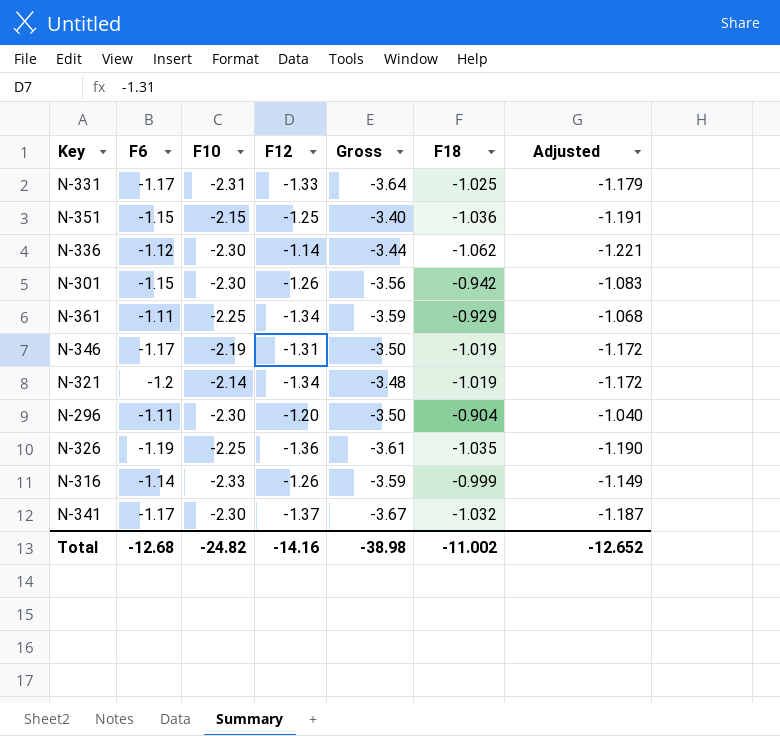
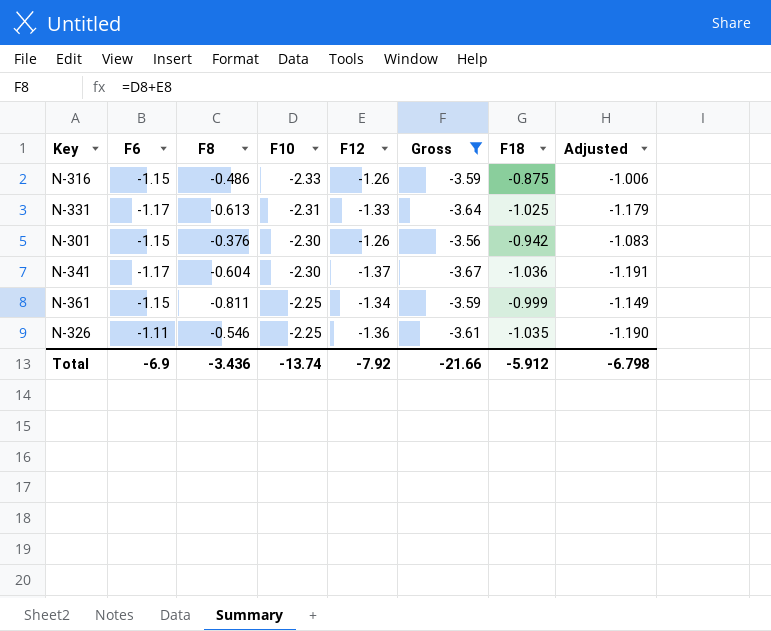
filter: none -> Gross <= -3.56
row order: none -> F10 ascending
column F8 | position: none -> 3
N-316 | F6: -1.14 -> -1.15
N-316 | F18: -0.999 -> -0.875
N-316 | Adjusted: -1.149 -> -1.006
N-341 | F18: -1.032 -> -1.036
N-341 | Adjusted: -1.187 -> -1.191
N-361 | F6: -1.11 -> -1.15
N-361 | F18: -0.929 -> -0.999
N-361 | Adjusted: -1.068 -> -1.149
N-326 | F6: -1.19 -> -1.11
Total | F6: -12.68 -> -6.9
Total | F10: -24.82 -> -13.74
Total | F12: -14.16 -> -7.92
Total | Gross: -38.98 -> -21.66
Total | F18: -11.002 -> -5.912
Total | Adjusted: -12.652 -> -6.798

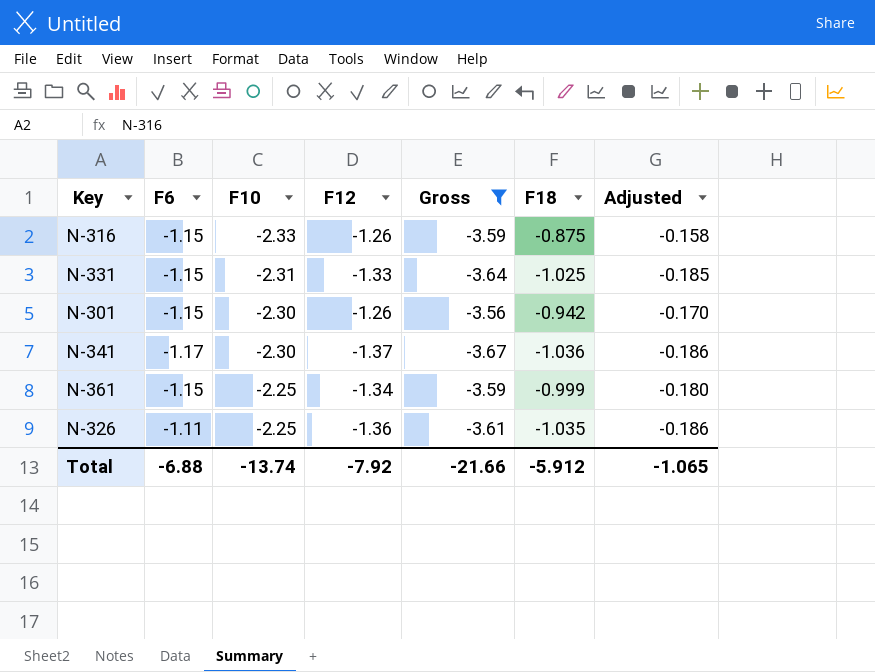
column F8 | position: 3 -> none
column Adjusted | formula: [F18] * 1.15 -> [F18] * 0.18
N-331 | F6: -1.17 -> -1.15
Total | F6: -6.9 -> -6.88
Total | Adjusted: -6.798 -> -1.065

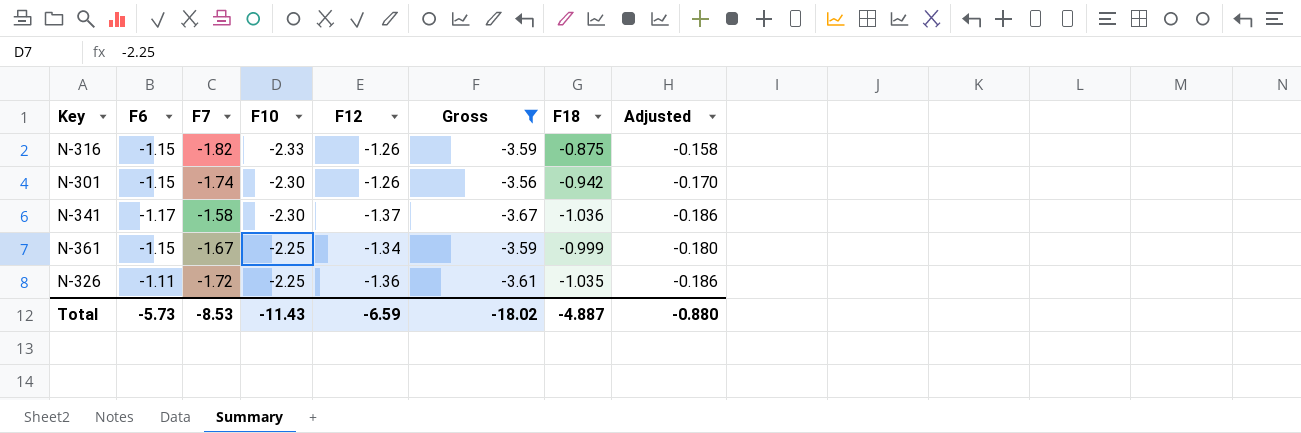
column F7 | position: none -> 3
row N-331: -1.15 | -2.31 | -1.33 | -3.64 | -1.025 | -0.185 -> none
Total | F6: -6.88 -> -5.73
Total | F10: -13.74 -> -11.43
Total | F12: -7.92 -> -6.59
Total | Gross: -21.66 -> -18.02
Total | F18: -5.912 -> -4.887
Total | Adjusted: -1.065 -> -0.880

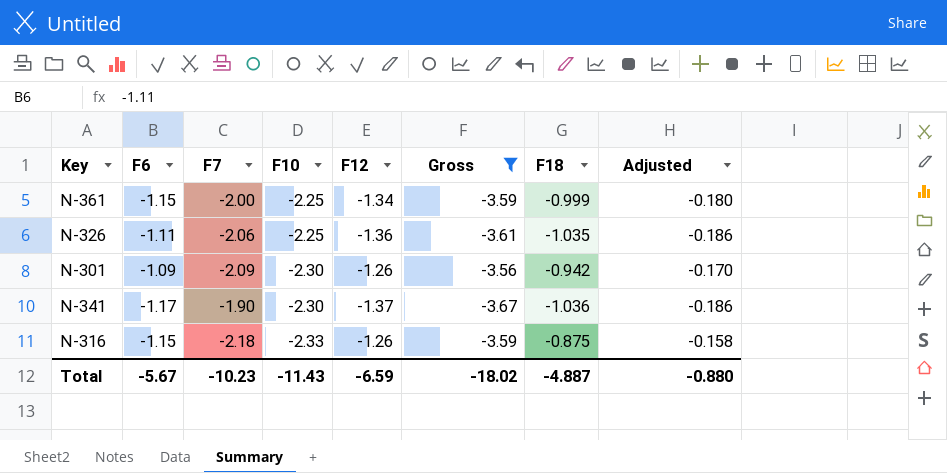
row order: F10 ascending -> F10 descending
N-361 | F7: -1.67 -> -2.00
N-326 | F7: -1.72 -> -2.06
N-301 | F6: -1.15 -> -1.09
N-301 | F7: -1.74 -> -2.09
N-341 | F7: -1.58 -> -1.90
N-316 | F7: -1.82 -> -2.18
Total | F6: -5.73 -> -5.67
Total | F7: -8.53 -> -10.23

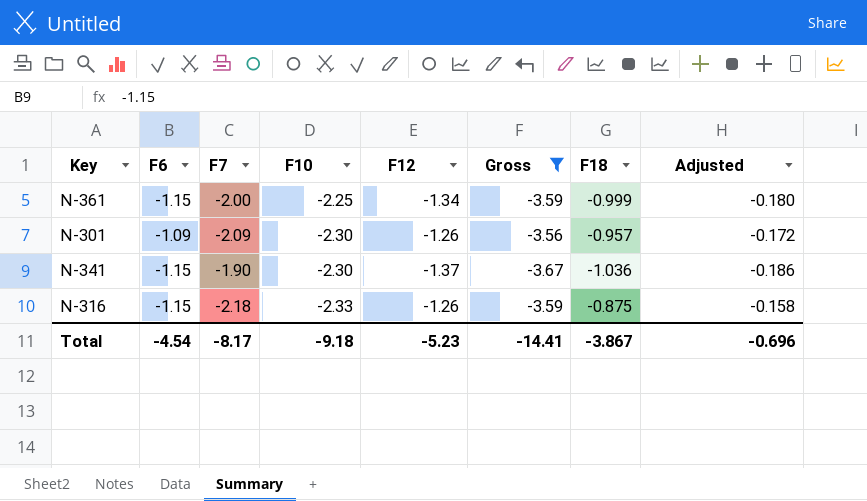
row N-326: -1.11 | -2.06 | -2.25 | -1.36 | -3.61 | -1.035 | -0.186 -> none
N-301 | F18: -0.942 -> -0.957
N-301 | Adjusted: -0.170 -> -0.172
N-341 | F6: -1.17 -> -1.15
Total | F6: -5.67 -> -4.54
Total | F7: -10.23 -> -8.17
Total | F10: -11.43 -> -9.18
Total | F12: -6.59 -> -5.23
Total | Gross: -18.02 -> -14.41
Total | F18: -4.887 -> -3.867
Total | Adjusted: -0.880 -> -0.696

